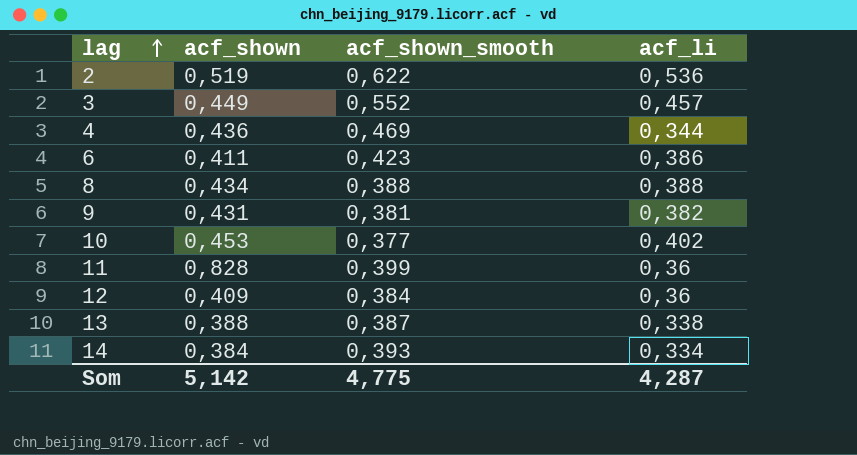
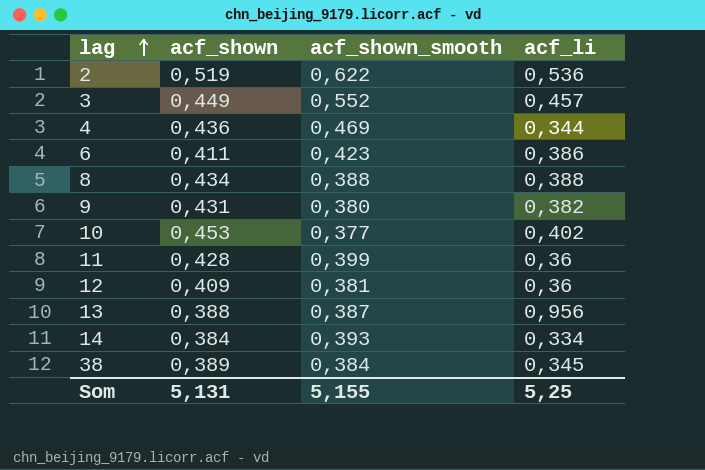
9 | acf_shown_smooth: 0,381 -> 0,380
11 | acf_shown: 0,828 -> 0,428
12 | acf_shown_smooth: 0,384 -> 0,381
13 | acf_li: 0,338 -> 0,956
row 38: none -> 0,389 | 0,384 | 0,345
Som | acf_shown: 5,142 -> 5,131
Som | acf_shown_smooth: 4,775 -> 5,155
Som | acf_li: 4,287 -> 5,25

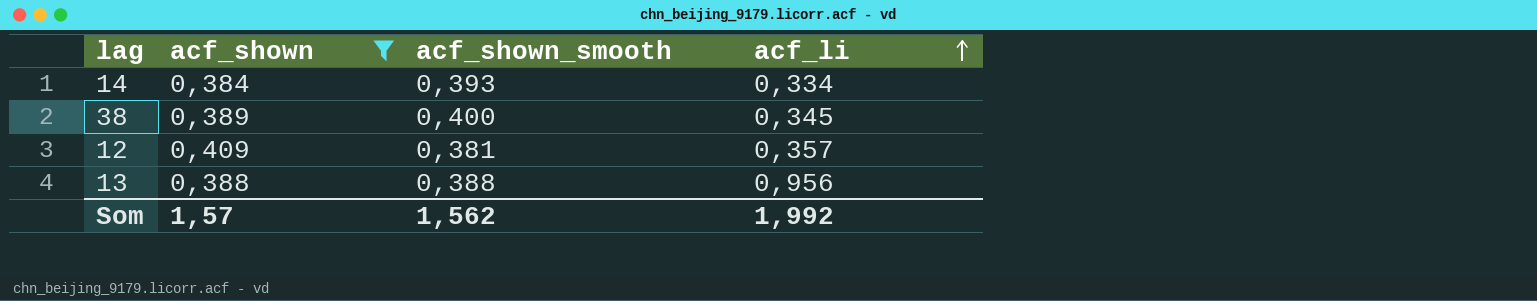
filter: none -> acf_shown <= 0,409
row order: lag ascending -> acf_li ascending
38 | acf_shown_smooth: 0,384 -> 0,400
12 | acf_li: 0,36 -> 0,357
13 | acf_shown_smooth: 0,387 -> 0,388
Som | acf_shown: 5,131 -> 1,57
Som | acf_shown_smooth: 5,155 -> 1,562
Som | acf_li: 5,25 -> 1,992

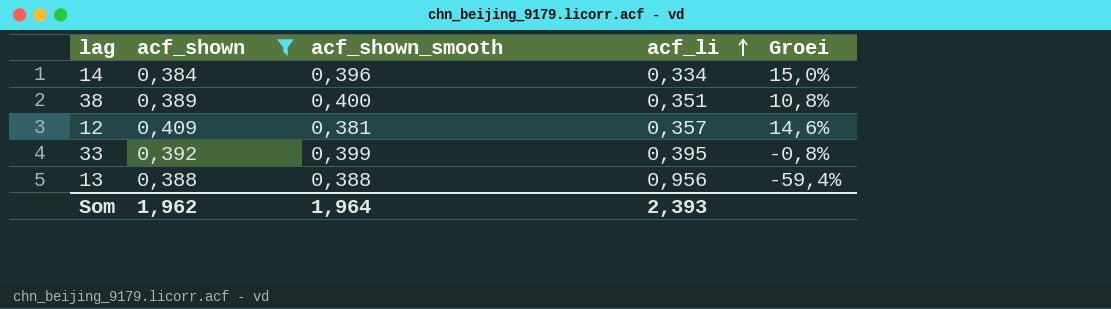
column Groei | formula: none -> ([acf_shown] - [acf_li]) / [acf_li]
14 | acf_shown_smooth: 0,393 -> 0,396
38 | acf_li: 0,345 -> 0,351
row 33: none -> 0,392 | 0,399 | 0,395 | -0,8%
Som | acf_shown: 1,57 -> 1,962
Som | acf_shown_smooth: 1,562 -> 1,964
Som | acf_li: 1,992 -> 2,393

